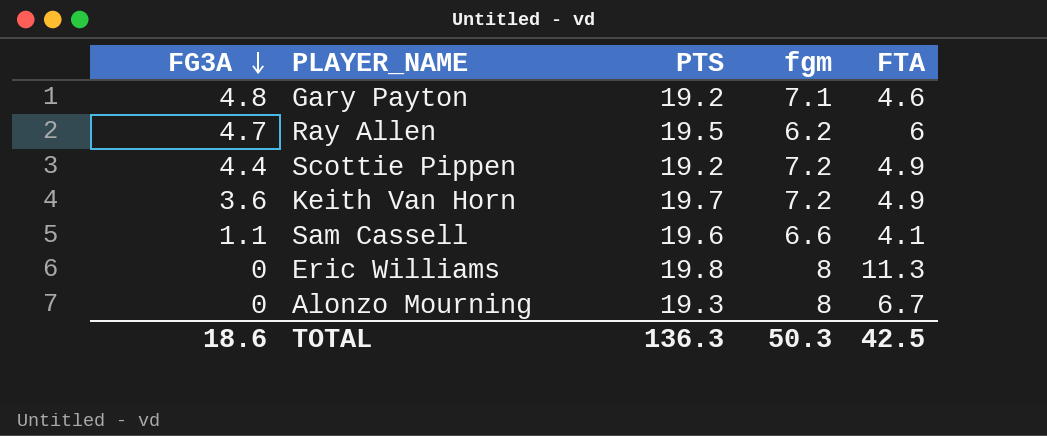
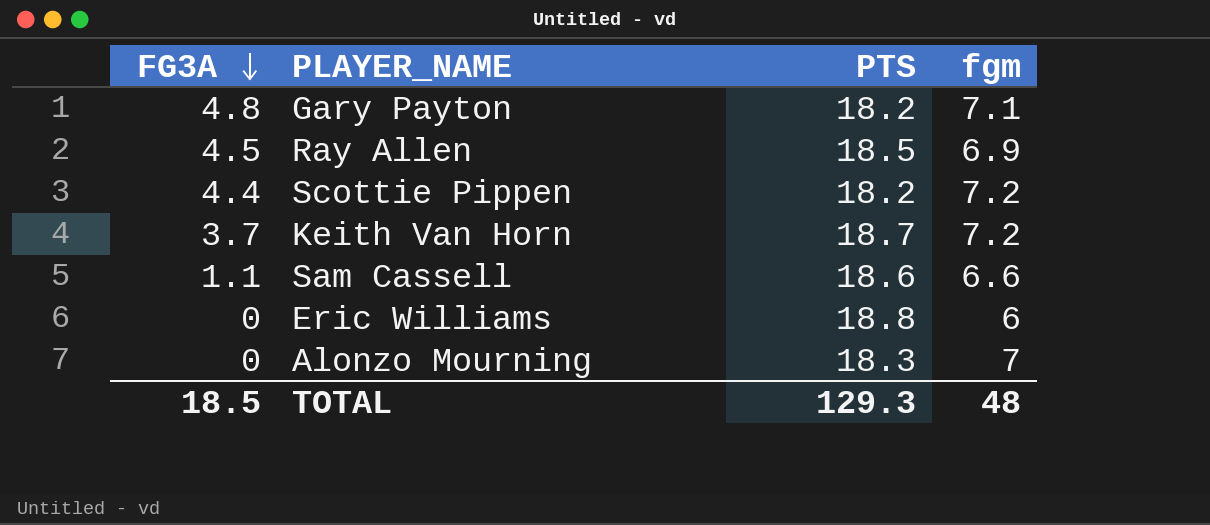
column FTA | position: 5 -> none
Gary Payton | PTS: 19.2 -> 18.2
Ray Allen | FG3A: 4.7 -> 4.5
Ray Allen | PTS: 19.5 -> 18.5
Ray Allen | fgm: 6.2 -> 6.9
Scottie Pippen | PTS: 19.2 -> 18.2
Keith Van Horn | FG3A: 3.6 -> 3.7
Keith Van Horn | PTS: 19.7 -> 18.7
Sam Cassell | PTS: 19.6 -> 18.6
Eric Williams | PTS: 19.8 -> 18.8
Eric Williams | fgm: 8 -> 6
Alonzo Mourning | PTS: 19.3 -> 18.3
Alonzo Mourning | fgm: 8 -> 7
TOTAL | FG3A: 18.6 -> 18.5
TOTAL | PTS: 136.3 -> 129.3
TOTAL | fgm: 50.3 -> 48

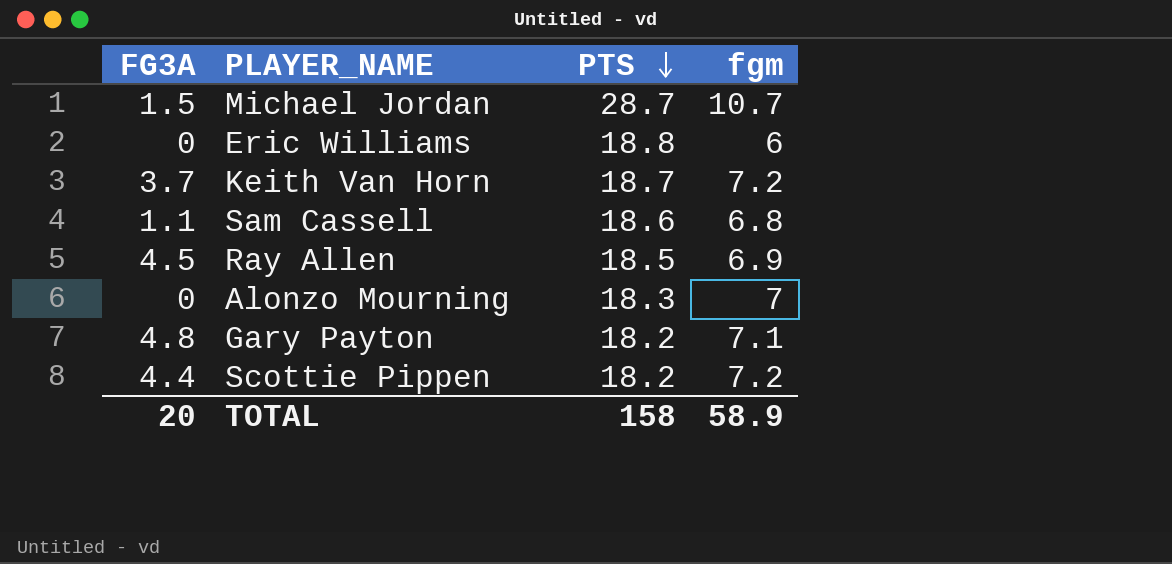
row order: FG3A descending -> PTS descending
row Michael Jordan: none -> 1.5 | 28.7 | 10.7
Sam Cassell | fgm: 6.6 -> 6.8
TOTAL | FG3A: 18.5 -> 20
TOTAL | PTS: 129.3 -> 158
TOTAL | fgm: 48 -> 58.9

